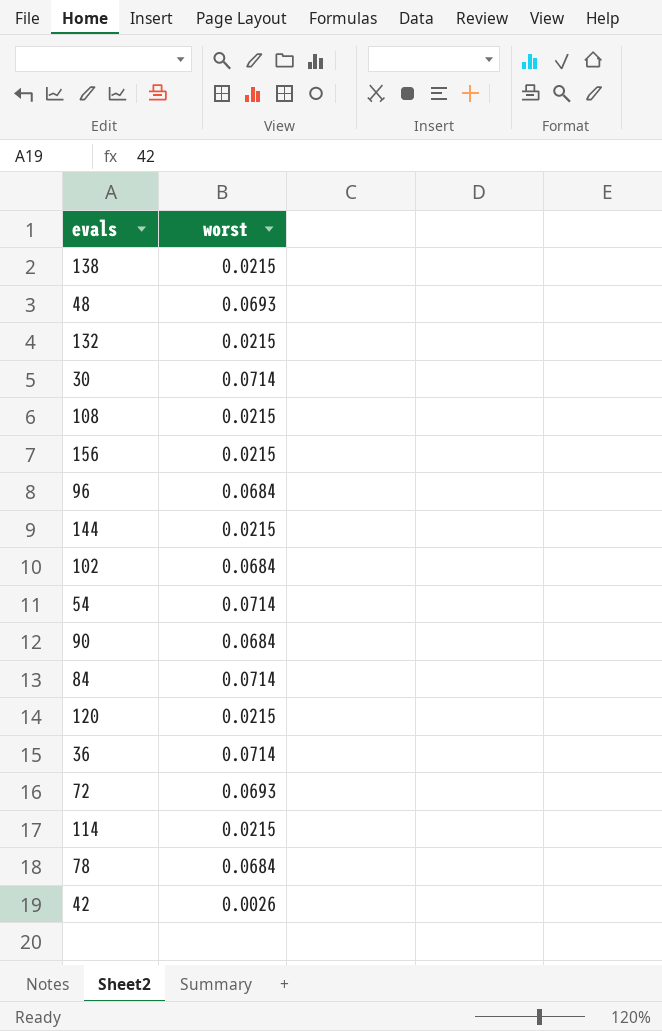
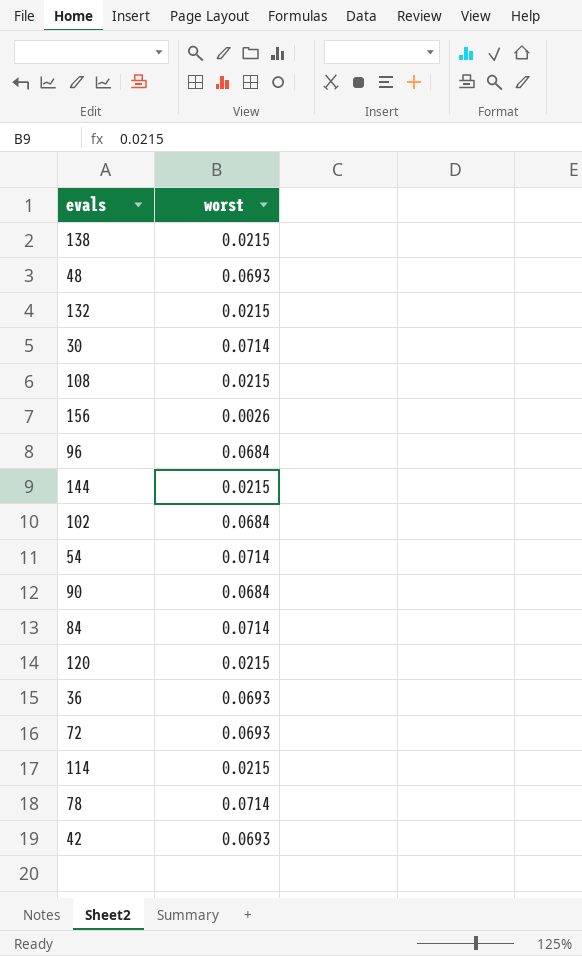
156 | worst: 0.0215 -> 0.0026
36 | worst: 0.0714 -> 0.0693
78 | worst: 0.0684 -> 0.0714
42 | worst: 0.0026 -> 0.0693

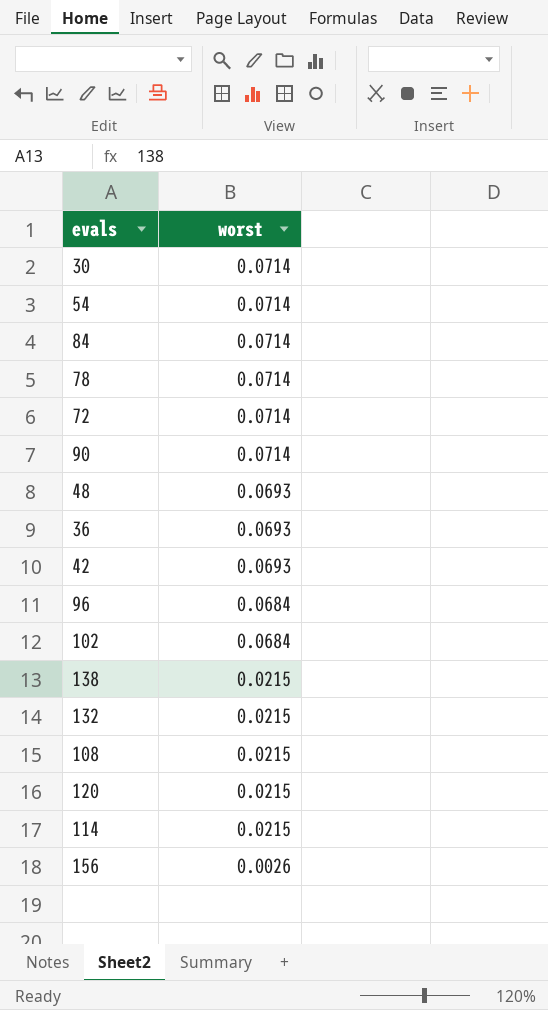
row order: none -> worst descending
row 144: 0.0215 -> none
72 | worst: 0.0693 -> 0.0714
90 | worst: 0.0684 -> 0.0714

